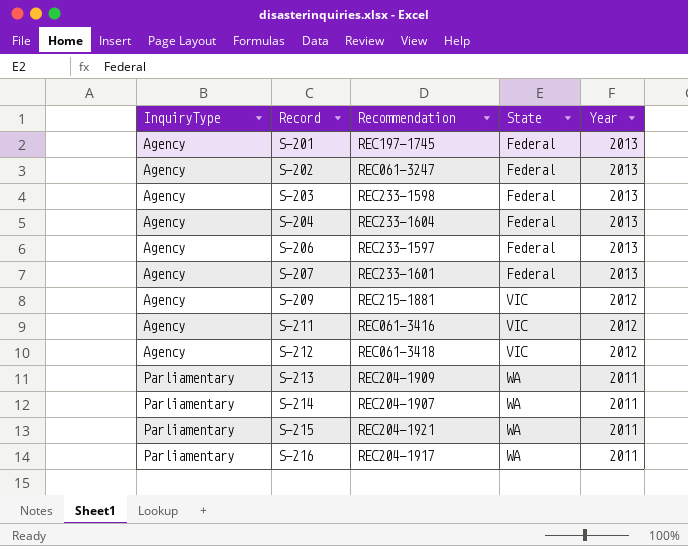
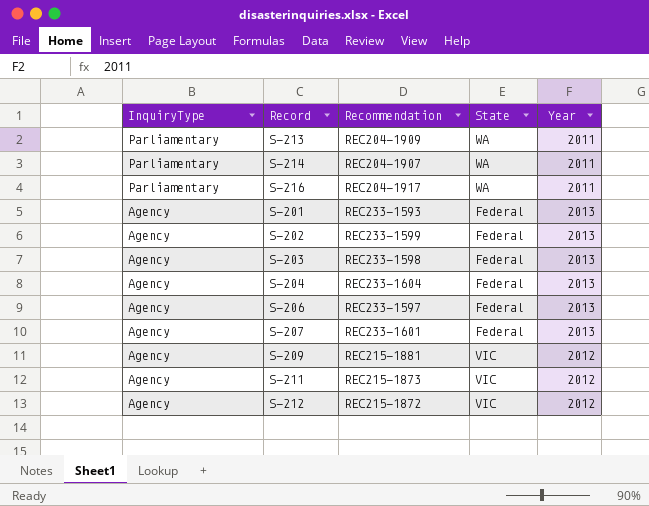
row order: InquiryType ascending -> InquiryType descending
row S-215: Parliamentary | REC204-1921 | WA | 2011 -> none
S-201 | Recommendation: REC197-1745 -> REC233-1593
S-202 | Recommendation: REC061-3247 -> REC233-1599
S-211 | Recommendation: REC061-3416 -> REC215-1873
S-212 | Recommendation: REC061-3418 -> REC215-1872

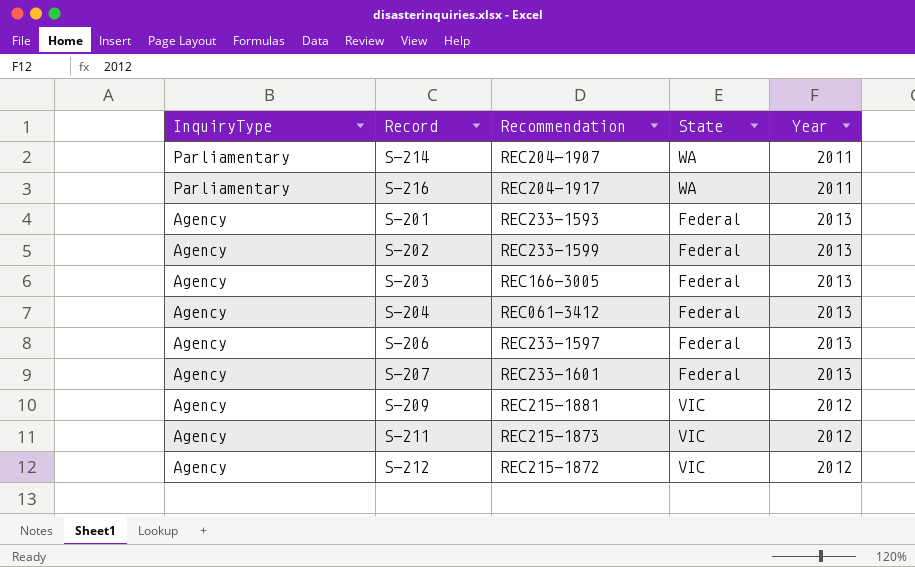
row S-213: Parliamentary | REC204-1909 | WA | 2011 -> none
S-203 | Recommendation: REC233-1598 -> REC166-3005
S-204 | Recommendation: REC233-1604 -> REC061-3412

